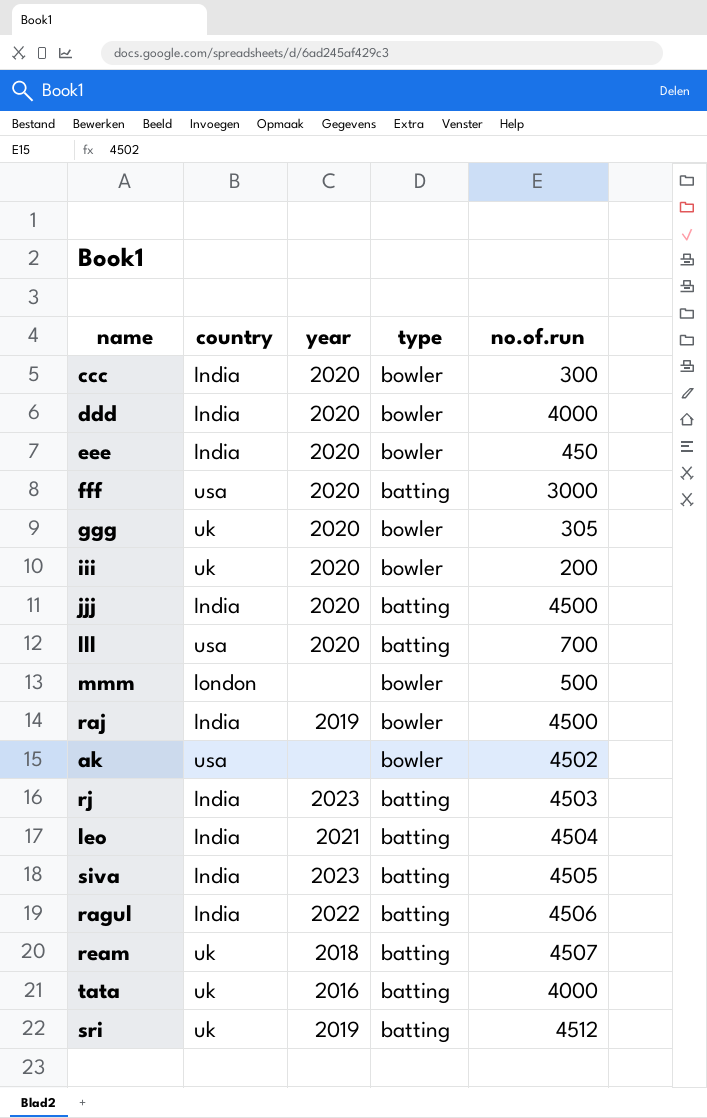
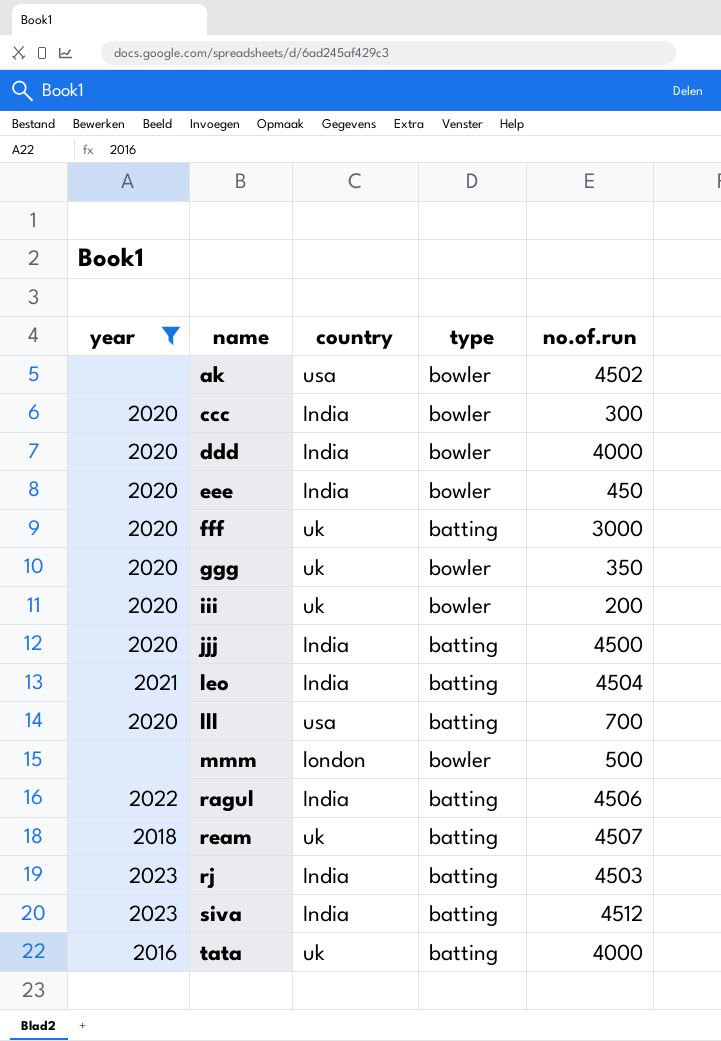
filter: none -> year != 2019
row order: none -> name ascending
column year | position: 3 -> 1
fff | country: usa -> uk
ggg | no.of.run: 305 -> 350
siva | no.of.run: 4505 -> 4512

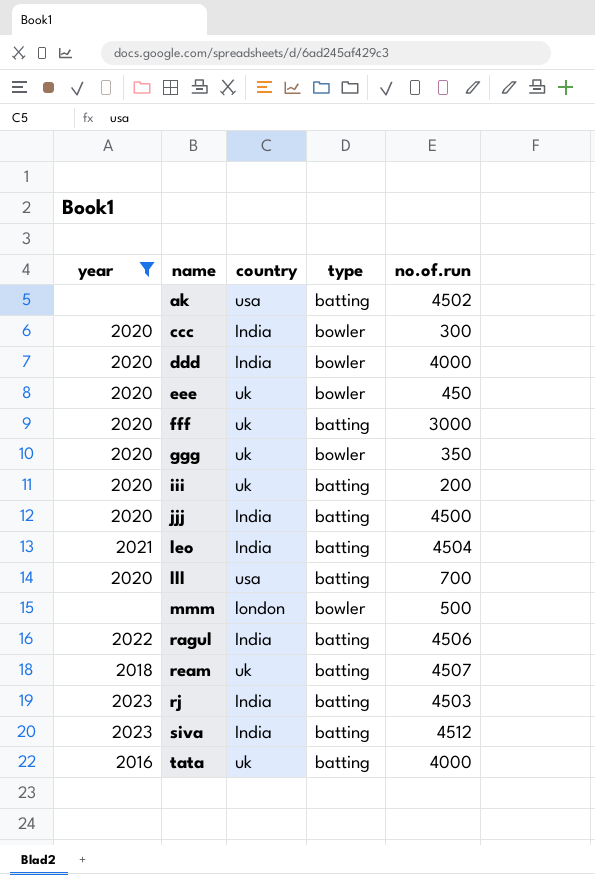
ak | type: bowler -> batting
eee | country: India -> uk
iii | type: bowler -> batting

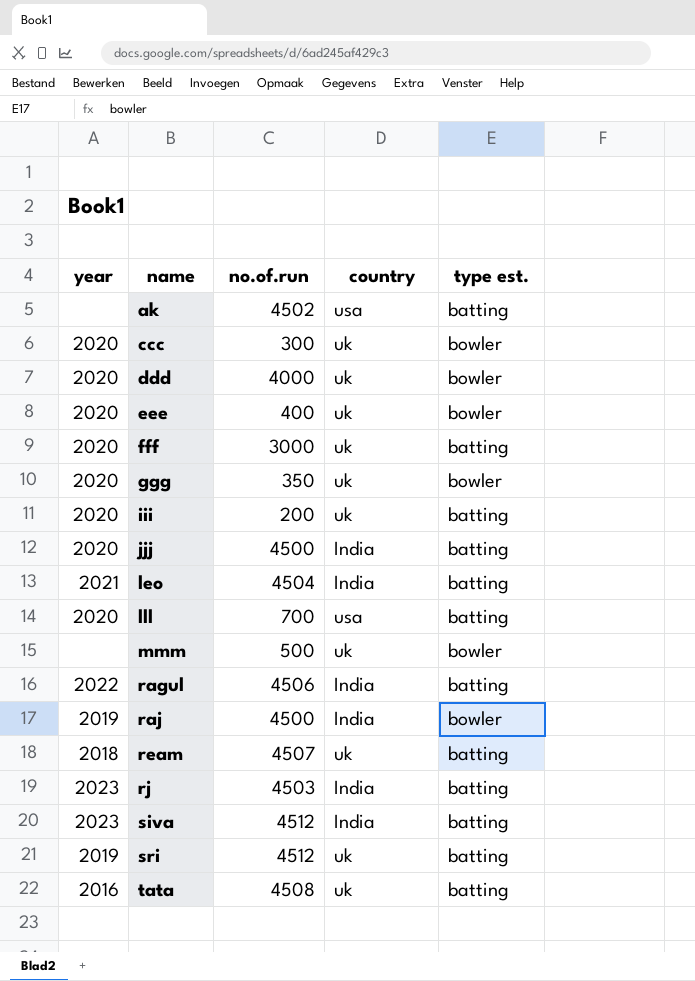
filter: year != 2019 -> none
column no.of.run | position: 5 -> 3
column name: type -> type est.
ccc | country: India -> uk
ddd | country: India -> uk
eee | no.of.run: 450 -> 400
mmm | country: london -> uk
tata | no.of.run: 4000 -> 4508

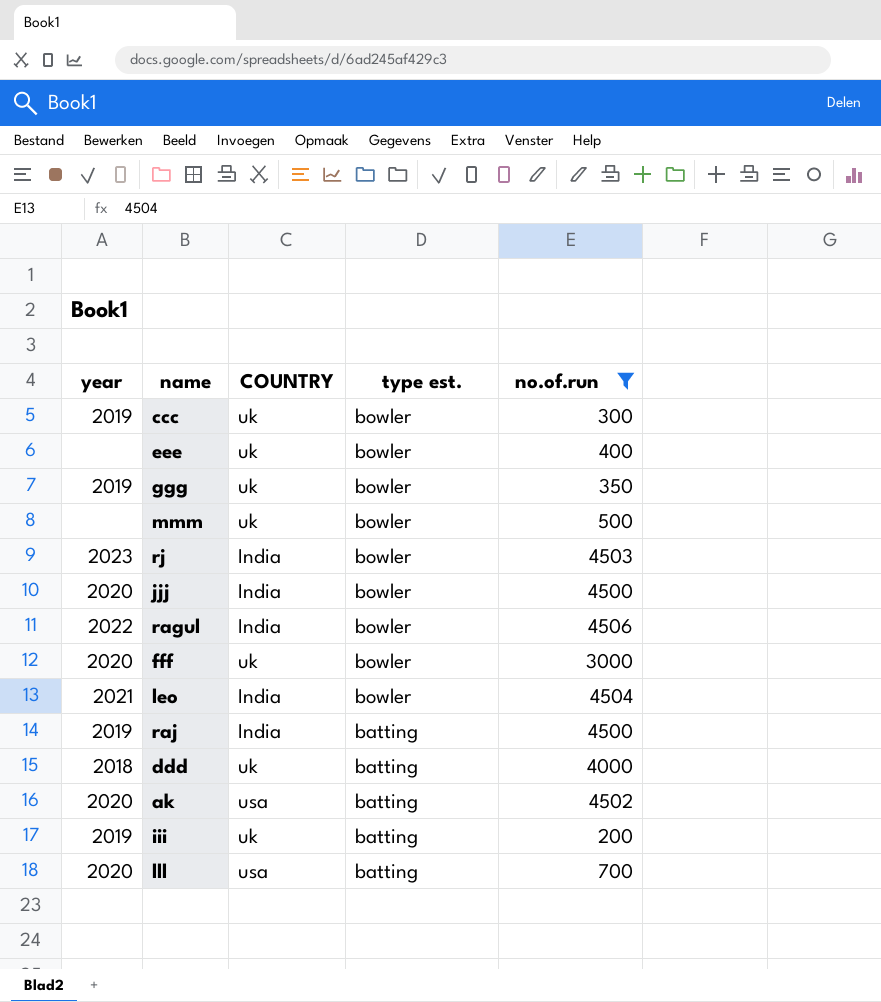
filter: none -> no.of.run <= 4506
row order: name ascending -> type est. descending
column name: country -> COUNTRY
column no.of.run | position: 3 -> 5
ccc | year: 2020 -> 2019
eee | year: 2020 -> none
ggg | year: 2020 -> 2019
rj | type est.: batting -> bowler
jjj | type est.: batting -> bowler
ragul | type est.: batting -> bowler
fff | type est.: batting -> bowler
leo | type est.: batting -> bowler
raj | type est.: bowler -> batting
ddd | year: 2020 -> 2018
ddd | type est.: bowler -> batting
ak | year: none -> 2020
iii | year: 2020 -> 2019

